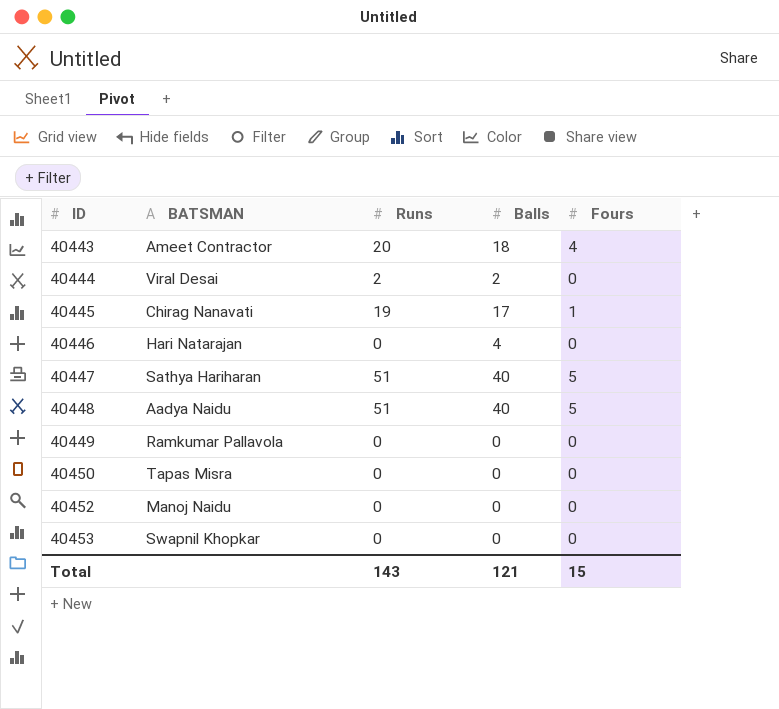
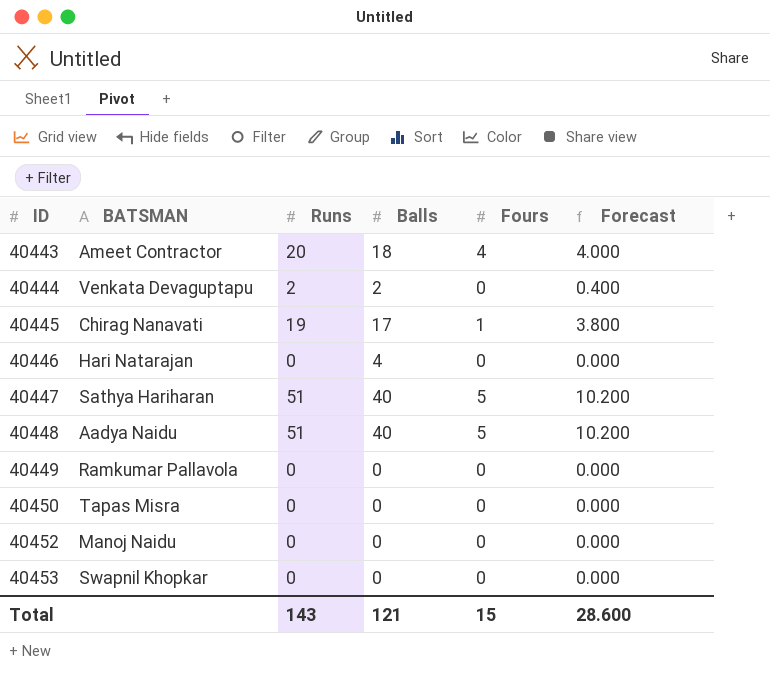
column Forecast | formula: none -> [Runs] * 0.2
40444 | BATSMAN: Viral Desai -> Venkata Devaguptapu

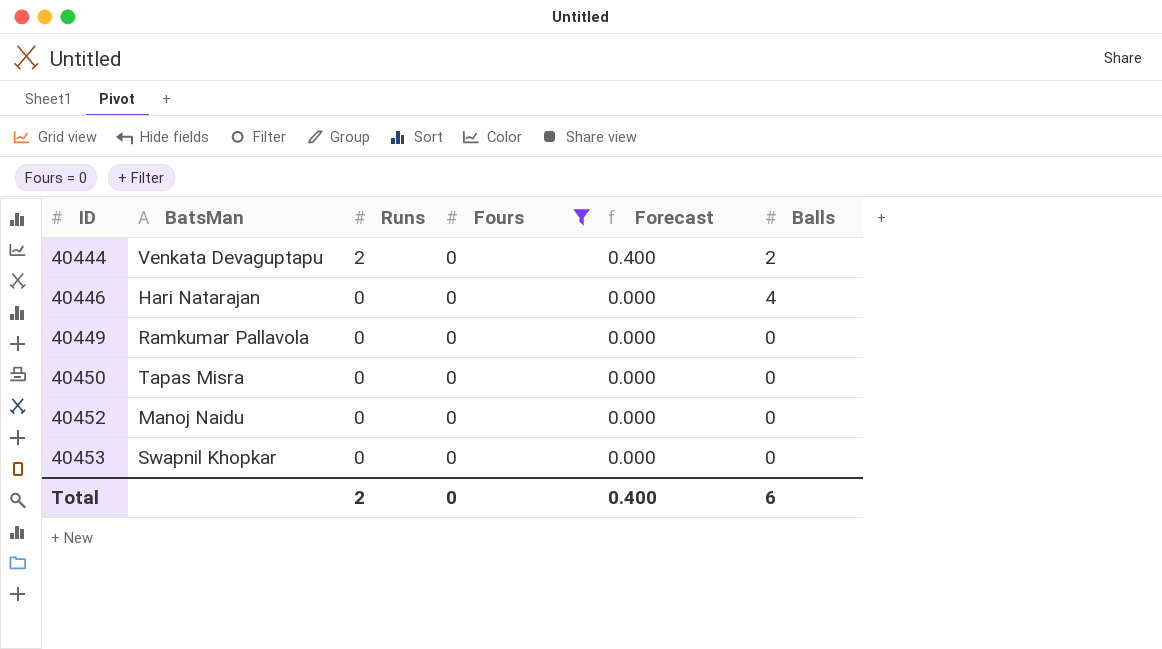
filter: none -> Fours = 0
column name: BATSMAN -> BatsMan
column Balls | position: 4 -> 6
Total | Runs: 143 -> 2
Total | Fours: 15 -> 0
Total | Forecast: 28.600 -> 0.400
Total | Balls: 121 -> 6

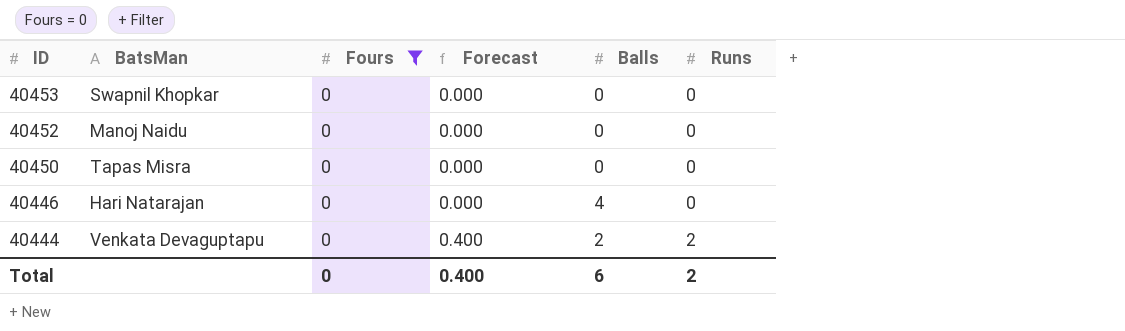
row order: ID ascending -> ID descending
column Runs | position: 3 -> 6
row 40449: Ramkumar Pallavola | 0 | 0 | 0.000 | 0 -> none

